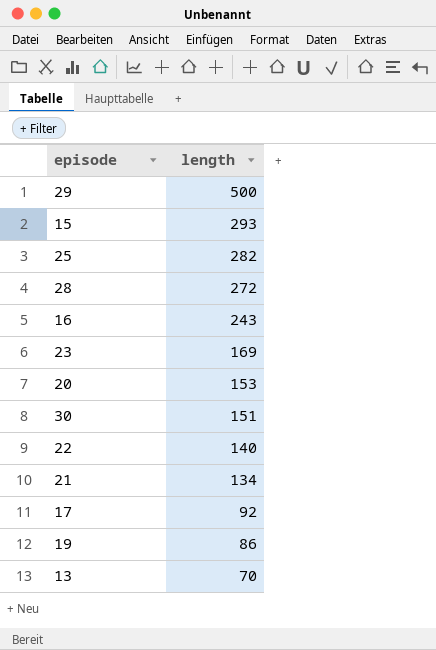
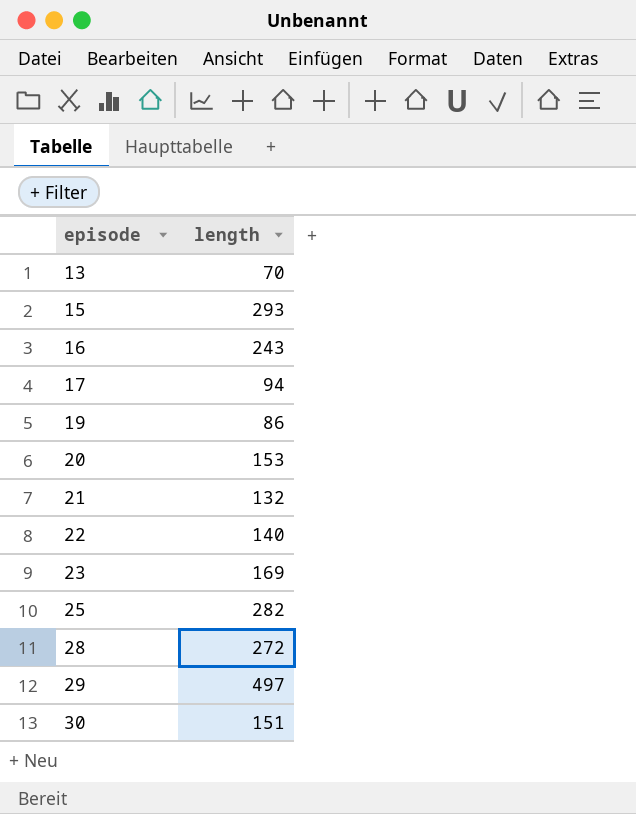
row order: length descending -> episode ascending
17 | length: 92 -> 94
21 | length: 134 -> 132
29 | length: 500 -> 497

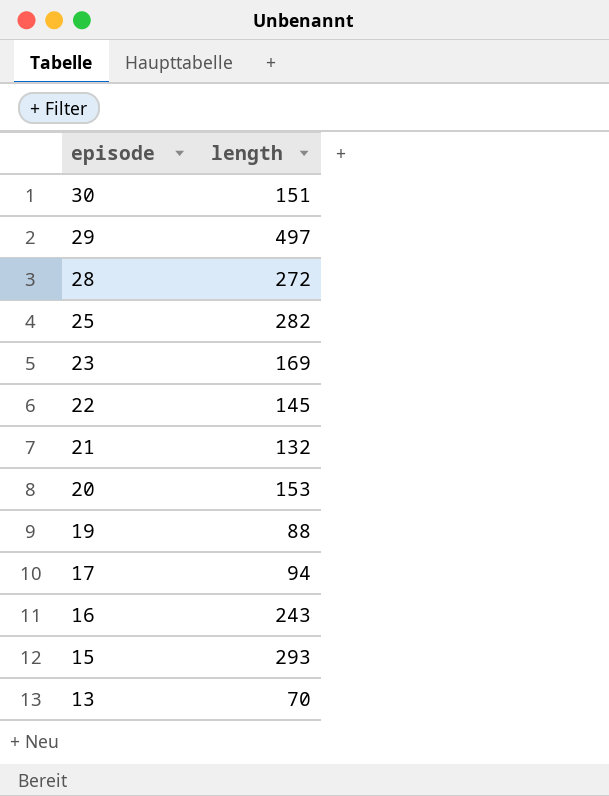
row order: episode ascending -> episode descending
22 | length: 140 -> 145
19 | length: 86 -> 88

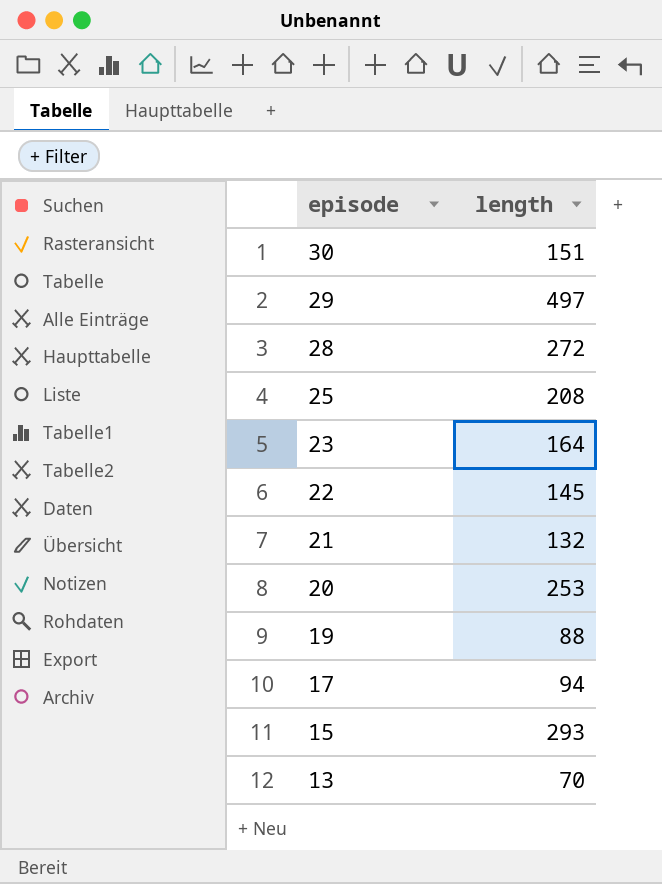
row 16: 243 -> none
25 | length: 282 -> 208
23 | length: 169 -> 164
20 | length: 153 -> 253

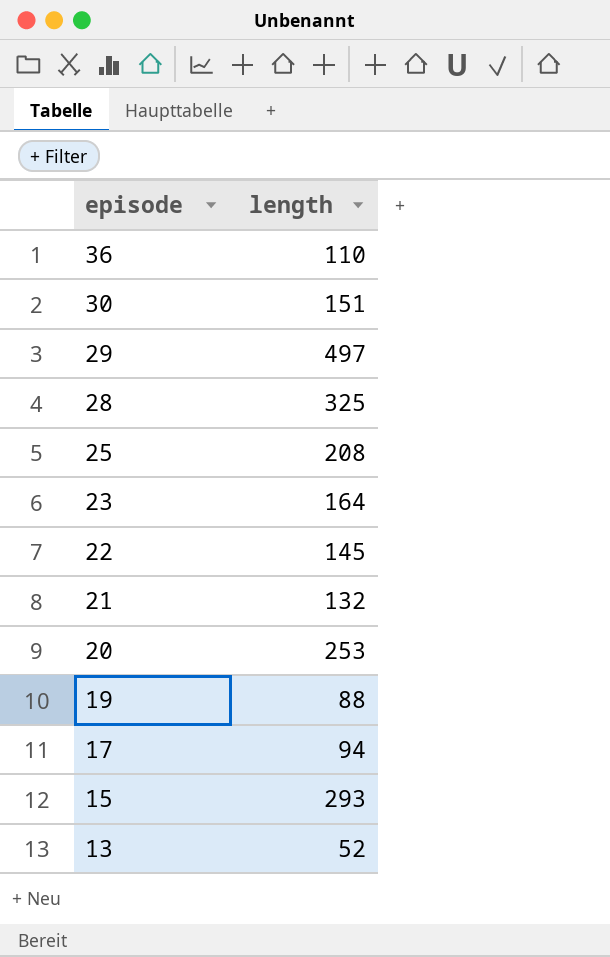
row 36: none -> 110
28 | length: 272 -> 325
13 | length: 70 -> 52

